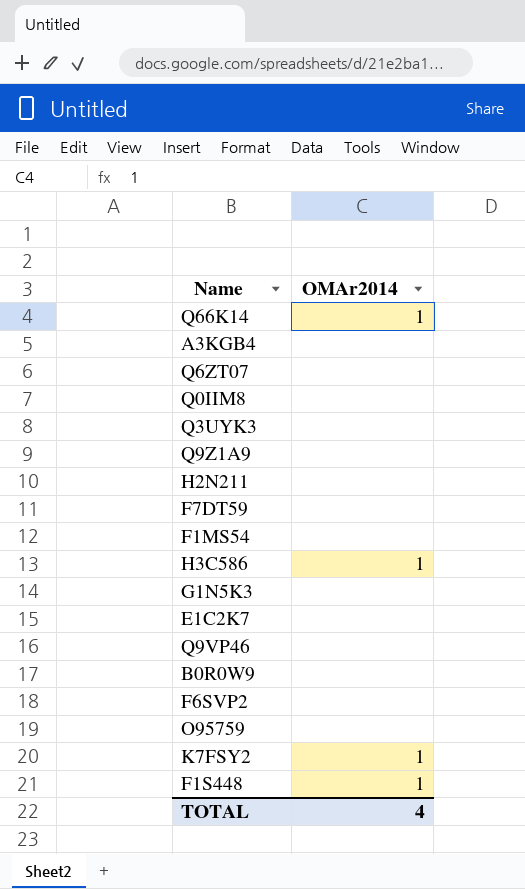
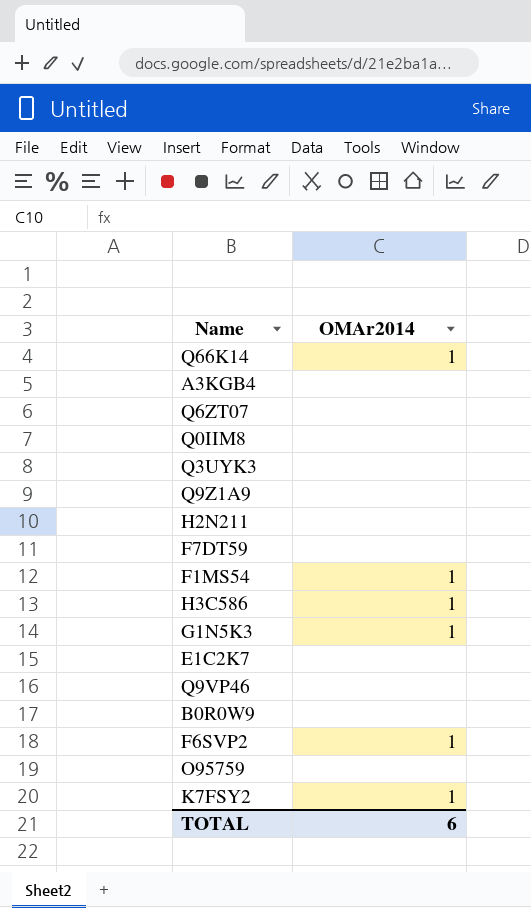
row F1S448: 1 -> none
F1MS54 | OMAr2014: none -> 1
G1N5K3 | OMAr2014: none -> 1
F6SVP2 | OMAr2014: none -> 1
TOTAL | OMAr2014: 4 -> 6

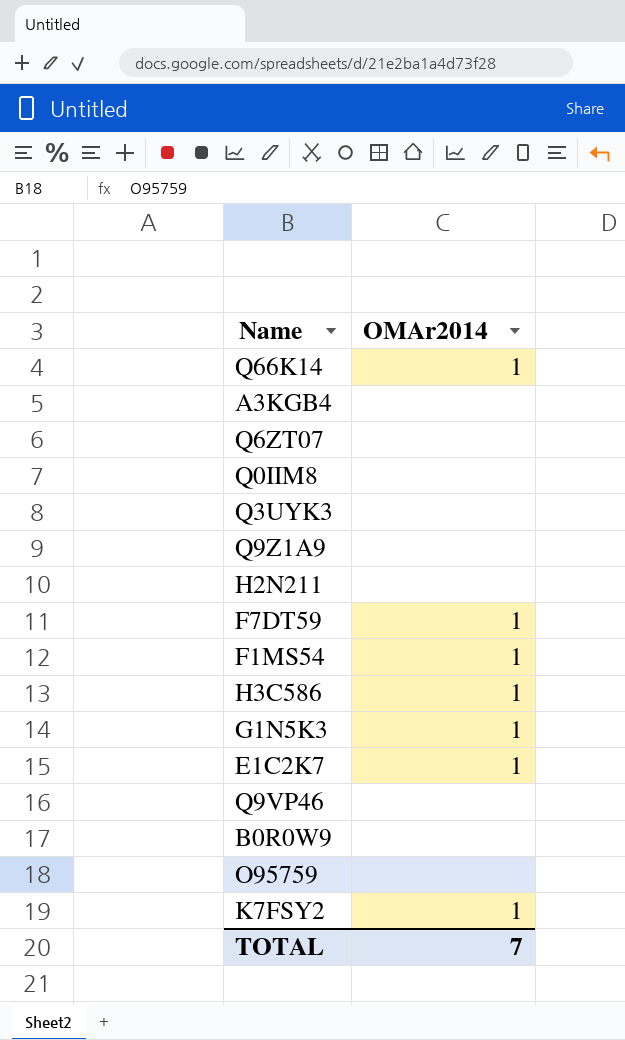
row F6SVP2: 1 -> none
F7DT59 | OMAr2014: none -> 1
E1C2K7 | OMAr2014: none -> 1
TOTAL | OMAr2014: 6 -> 7

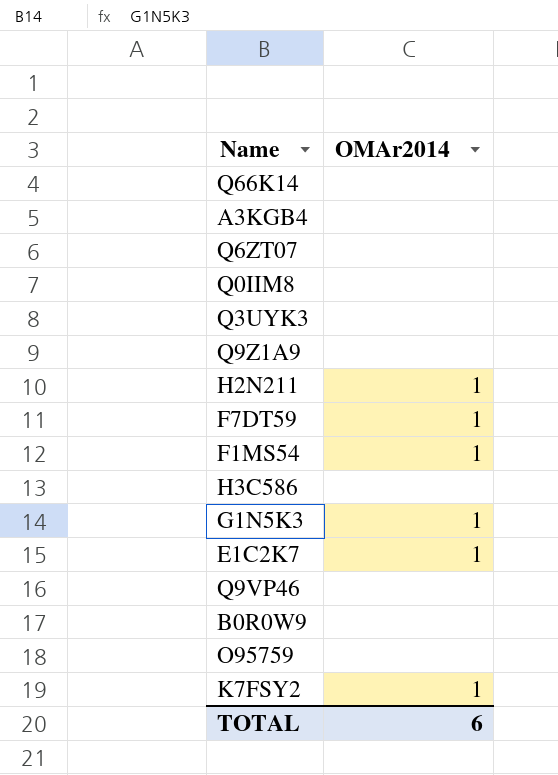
Q66K14 | OMAr2014: 1 -> none
H2N211 | OMAr2014: none -> 1
H3C586 | OMAr2014: 1 -> none
TOTAL | OMAr2014: 7 -> 6

